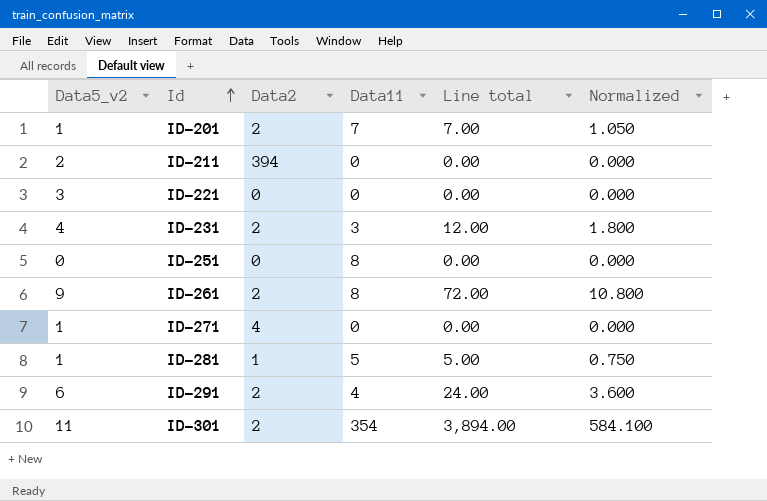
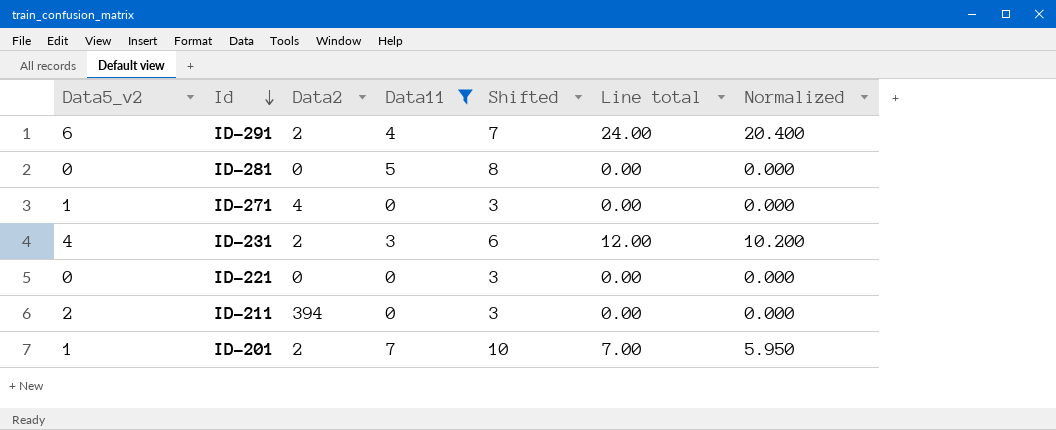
filter: none -> Data11 <= 7
row order: Id ascending -> Id descending
column Shifted | formula: none -> [Data11] + 3
column Normalized | formula: [Line total] * 0.15 -> [Line total] * 0.85
ID-281 | Data5_v2: 1 -> 0
ID-281 | Data2: 1 -> 0
ID-281 | Line total: 5.00 -> 0.00
ID-221 | Data5_v2: 3 -> 0

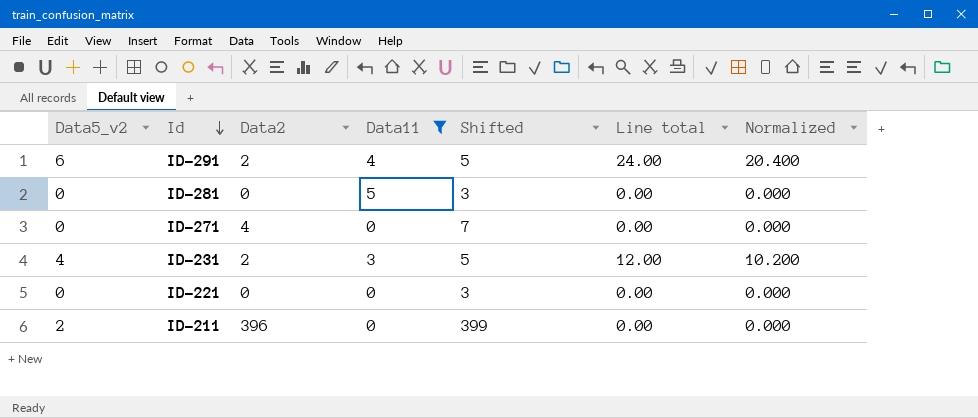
column Shifted | formula: [Data11] + 3 -> [Data2] + 3
row ID-201: 1 | 2 | 7 | 10 | 7.00 | 5.950 -> none
ID-271 | Data5_v2: 1 -> 0
ID-211 | Data2: 394 -> 396

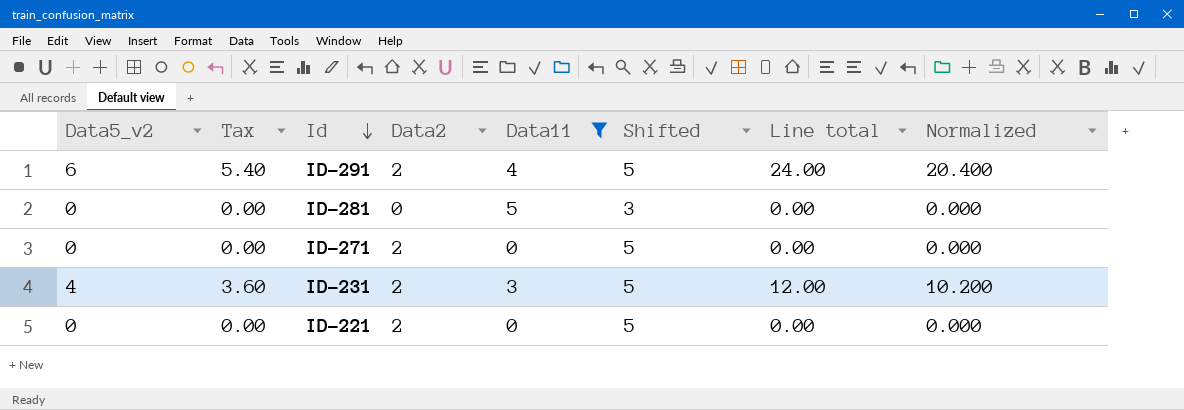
column Tax | formula: none -> [Data5_v2] * 0.9
row ID-211: 2 | 396 | 0 | 399 | 0.00 | 0.000 -> none
ID-271 | Data2: 4 -> 2
ID-271 | Shifted: 7 -> 5
ID-221 | Data2: 0 -> 2
ID-221 | Shifted: 3 -> 5

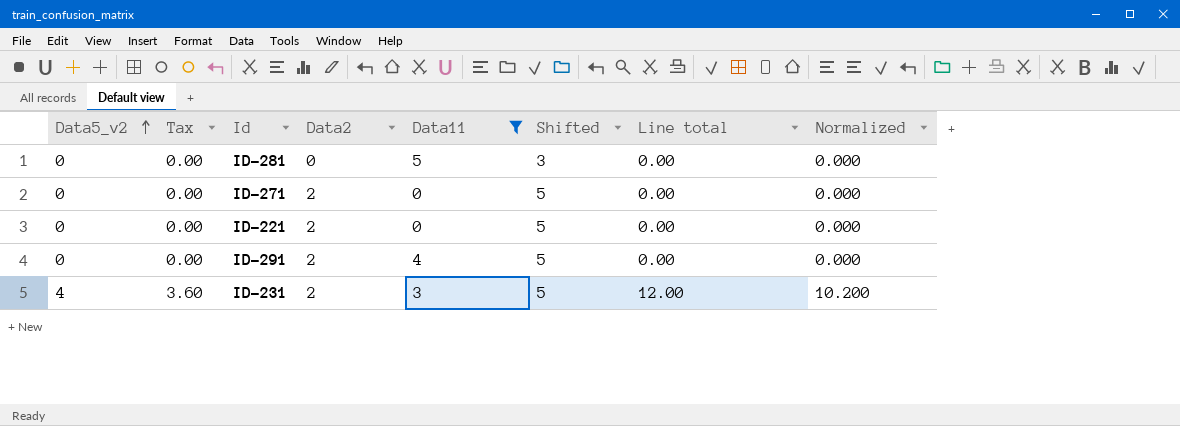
row order: Id descending -> Data5_v2 ascending
ID-291 | Data5_v2: 6 -> 0
ID-291 | Tax: 5.40 -> 0.00
ID-291 | Line total: 24.00 -> 0.00
ID-291 | Normalized: 20.400 -> 0.000

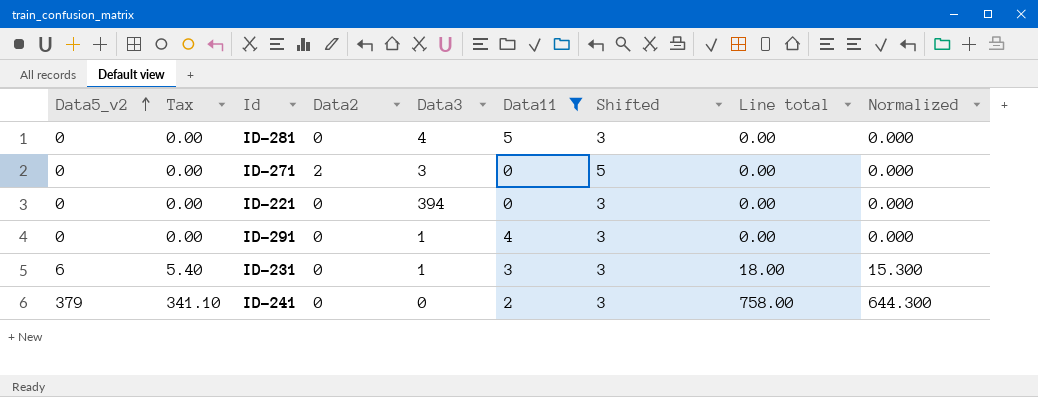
column Data3 | position: none -> 5
ID-221 | Data2: 2 -> 0
ID-221 | Shifted: 5 -> 3
ID-291 | Data2: 2 -> 0
ID-291 | Shifted: 5 -> 3
ID-231 | Data5_v2: 4 -> 6
ID-231 | Tax: 3.60 -> 5.40
ID-231 | Data2: 2 -> 0
ID-231 | Shifted: 5 -> 3
ID-231 | Line total: 12.00 -> 18.00
ID-231 | Normalized: 10.200 -> 15.300
row ID-241: none -> 379 | 341.10 | 0 | 0 | 2 | 3 | 758.00 | 644.300

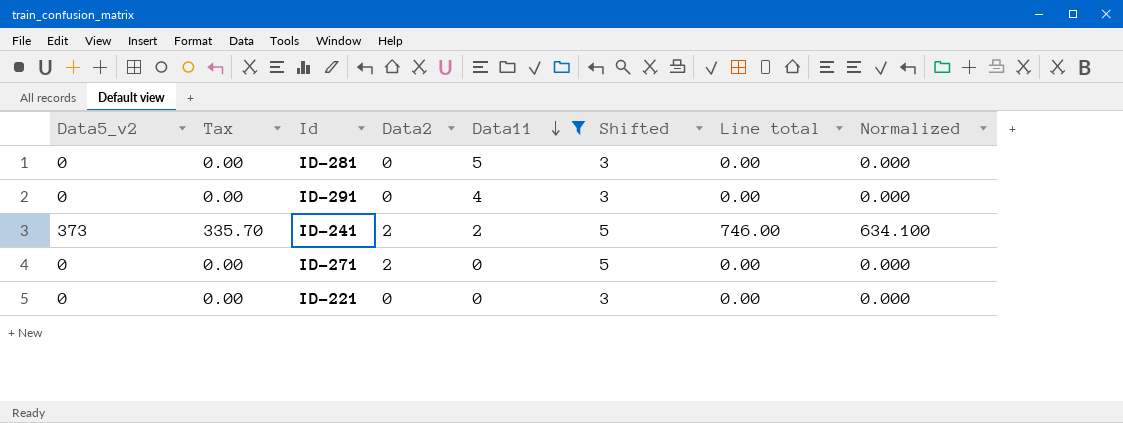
row order: Data5_v2 ascending -> Data11 descending
column Data3 | position: 5 -> none
row ID-231: 6 | 5.40 | 0 | 1 | 3 | 3 | 18.00 | 15.300 -> none
ID-241 | Data5_v2: 379 -> 373
ID-241 | Tax: 341.10 -> 335.70
ID-241 | Data2: 0 -> 2
ID-241 | Shifted: 3 -> 5
ID-241 | Line total: 758.00 -> 746.00
ID-241 | Normalized: 644.300 -> 634.100

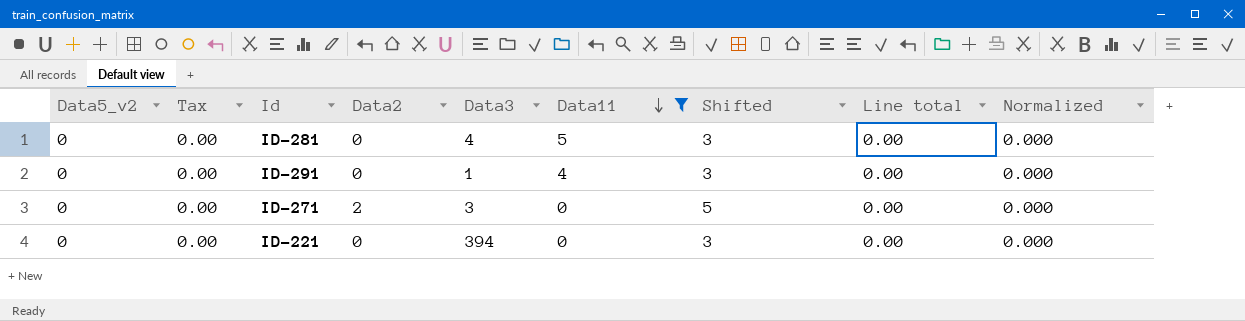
column Data3 | position: none -> 5
row ID-241: 373 | 335.70 | 2 | 2 | 5 | 746.00 | 634.100 -> none

